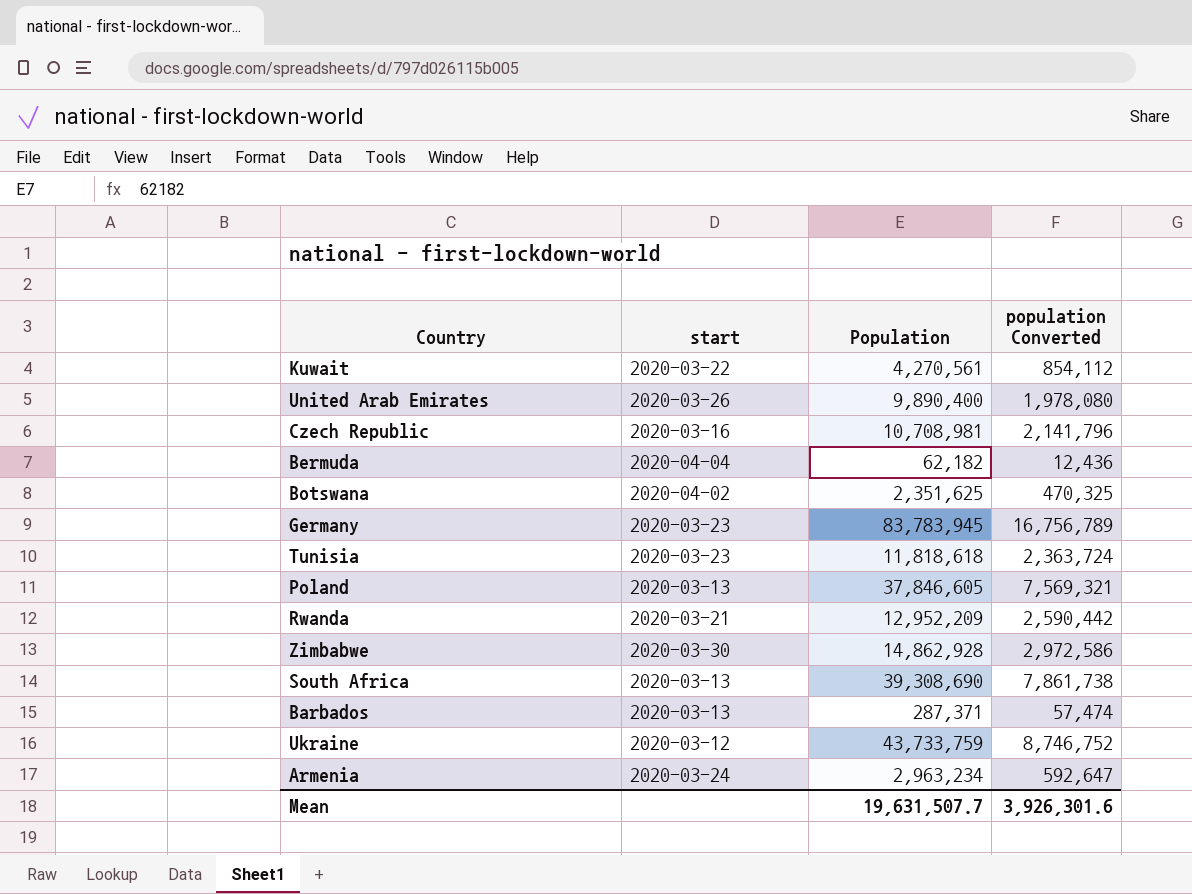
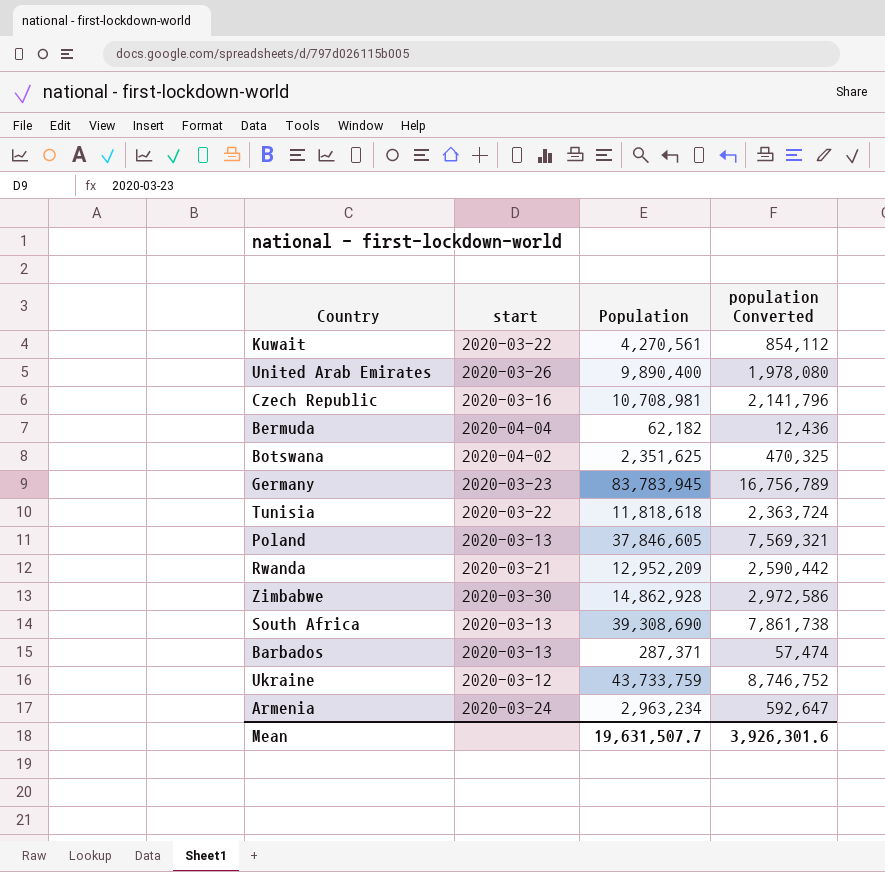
Tunisia | start: 2020-03-23 -> 2020-03-22

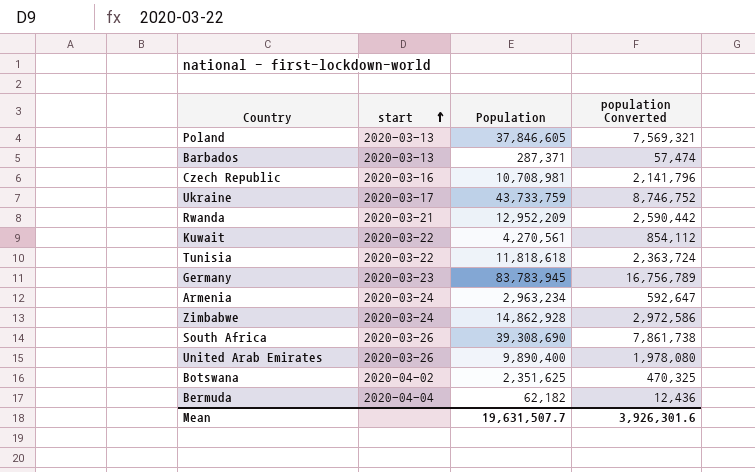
row order: none -> start ascending
Ukraine | start: 2020-03-12 -> 2020-03-17
Zimbabwe | start: 2020-03-30 -> 2020-03-24
South Africa | start: 2020-03-13 -> 2020-03-26

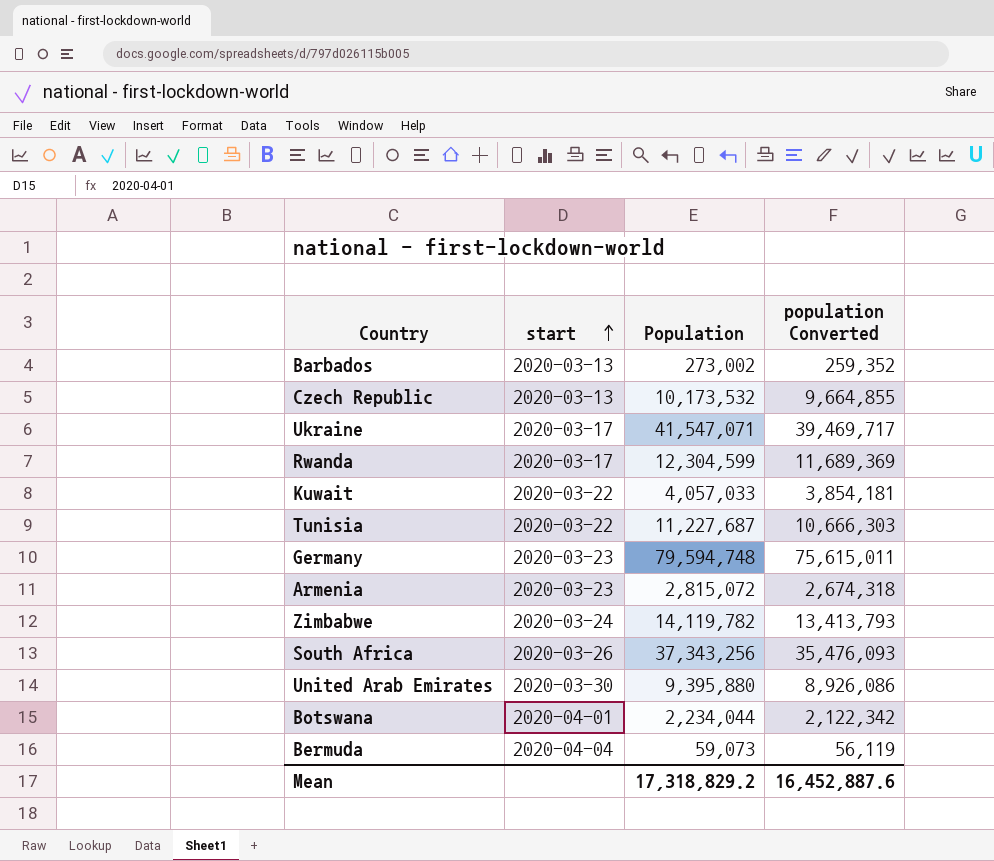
column population Converted | formula: [Population] * 0.2 -> [Population] * 0.95
row Poland: 2020-03-13 | 37,846,605 | 7,569,321 -> none
Barbados | Population: 287,371 -> 273,002
Czech Republic | start: 2020-03-16 -> 2020-03-13
Czech Republic | Population: 10,708,981 -> 10,173,532
Ukraine | Population: 43,733,759 -> 41,547,071
Rwanda | start: 2020-03-21 -> 2020-03-17
Rwanda | Population: 12,952,209 -> 12,304,599
Kuwait | Population: 4,270,561 -> 4,057,033
Tunisia | Population: 11,818,618 -> 11,227,687
Germany | Population: 83,783,945 -> 79,594,748
Armenia | start: 2020-03-24 -> 2020-03-23
Armenia | Population: 2,963,234 -> 2,815,072
Zimbabwe | Population: 14,862,928 -> 14,119,782
South Africa | Population: 39,308,690 -> 37,343,256
United Arab Emirates | start: 2020-03-26 -> 2020-03-30
United Arab Emirates | Population: 9,890,400 -> 9,395,880
Botswana | start: 2020-04-02 -> 2020-04-01
Botswana | Population: 2,351,625 -> 2,234,044
Bermuda | Population: 62,182 -> 59,073
Mean | Population: 19,631,507.7 -> 17,318,829.2
Mean | population Converted: 3,926,301.6 -> 16,452,887.6

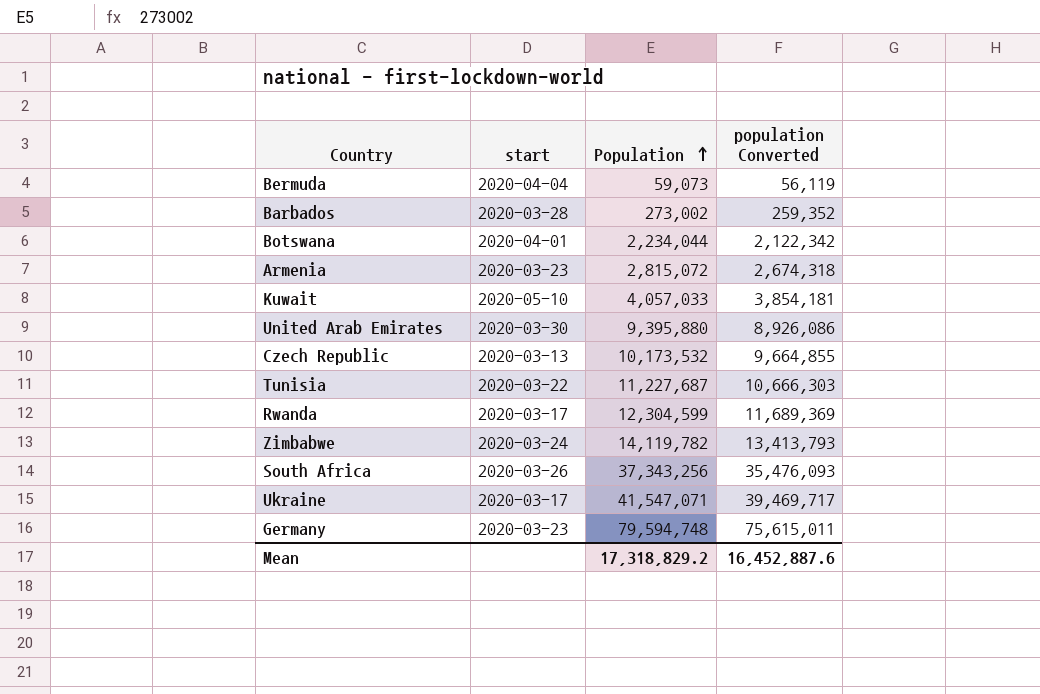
row order: start ascending -> Population ascending
Barbados | start: 2020-03-13 -> 2020-03-28
Kuwait | start: 2020-03-22 -> 2020-05-10

